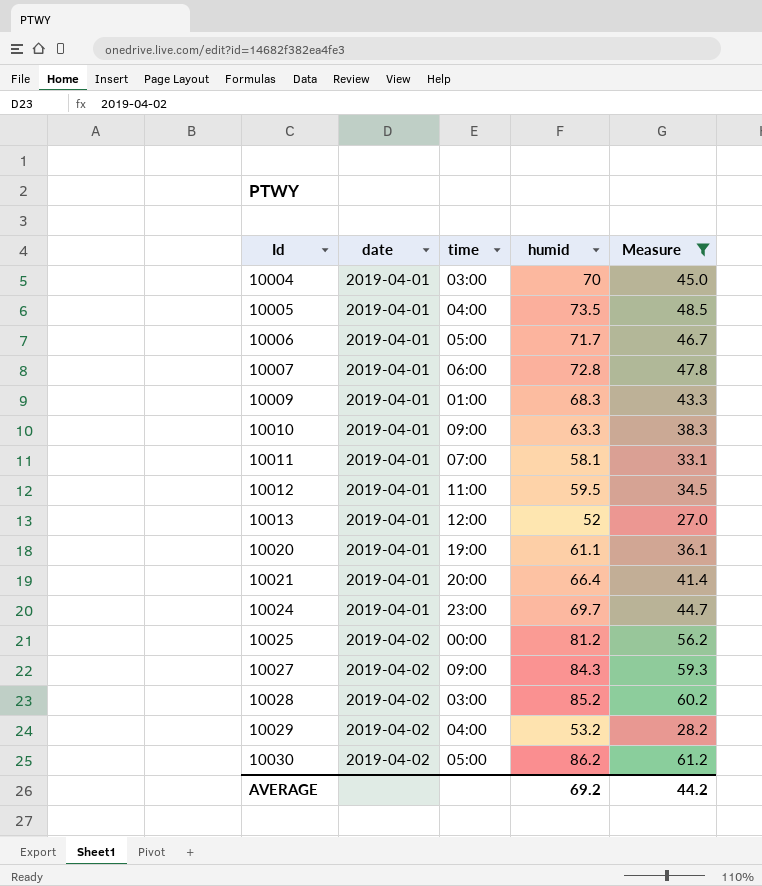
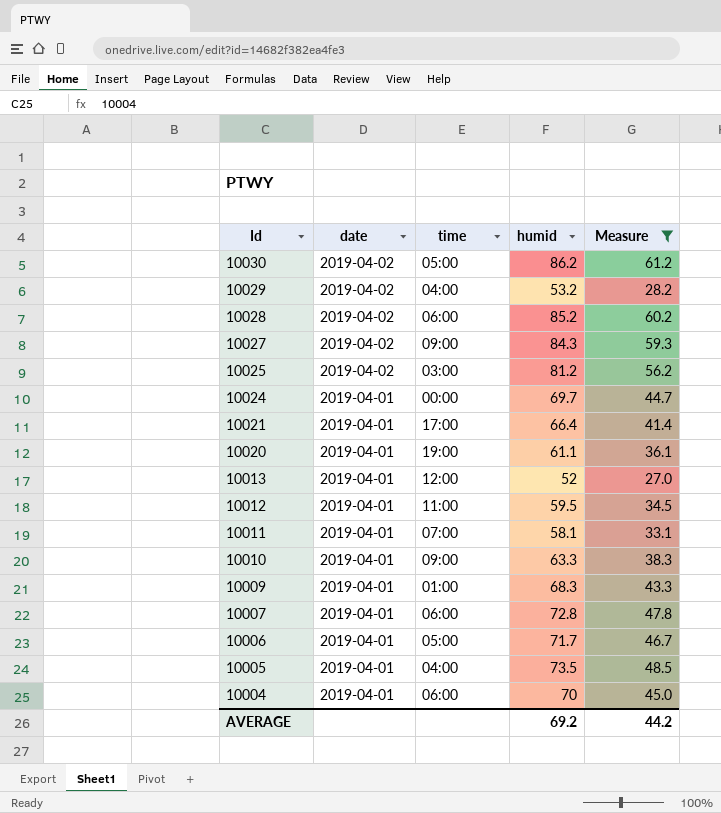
row order: Id ascending -> Id descending
10028 | time: 03:00 -> 06:00
10025 | time: 00:00 -> 03:00
10024 | time: 23:00 -> 00:00
10021 | time: 20:00 -> 17:00
10004 | time: 03:00 -> 06:00

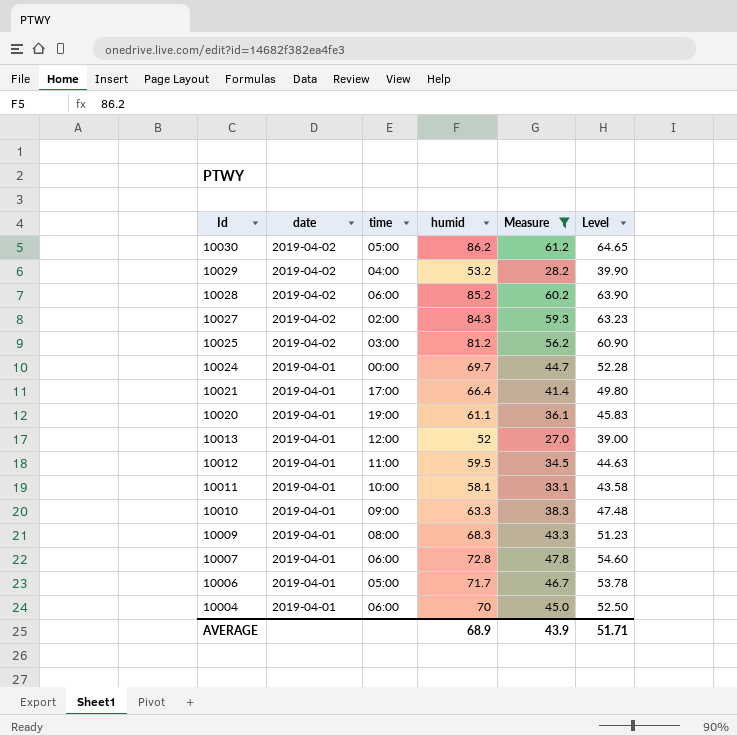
column Level | formula: none -> [humid] * 0.75
row 10005: 2019-04-01 | 04:00 | 73.5 | 48.5 -> none
10027 | time: 09:00 -> 02:00
10011 | time: 07:00 -> 10:00
10009 | time: 01:00 -> 08:00
AVERAGE | humid: 69.2 -> 68.9
AVERAGE | Measure: 44.2 -> 43.9

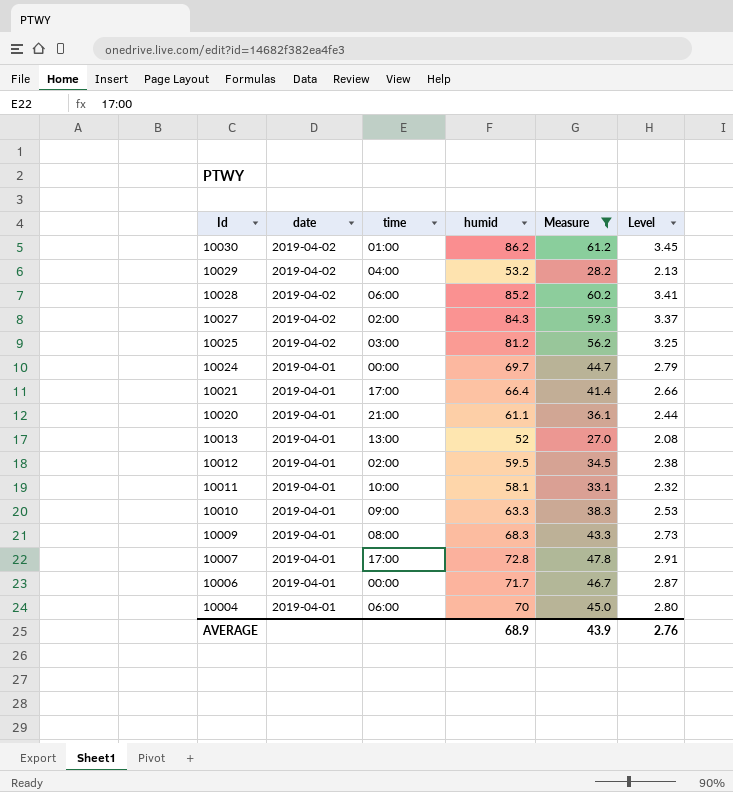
column Level | formula: [humid] * 0.75 -> [humid] * 0.04
10030 | time: 05:00 -> 01:00
10020 | time: 19:00 -> 21:00
10013 | time: 12:00 -> 13:00
10012 | time: 11:00 -> 02:00
10007 | time: 06:00 -> 17:00
10006 | time: 05:00 -> 00:00
AVERAGE | Level: 51.71 -> 2.76

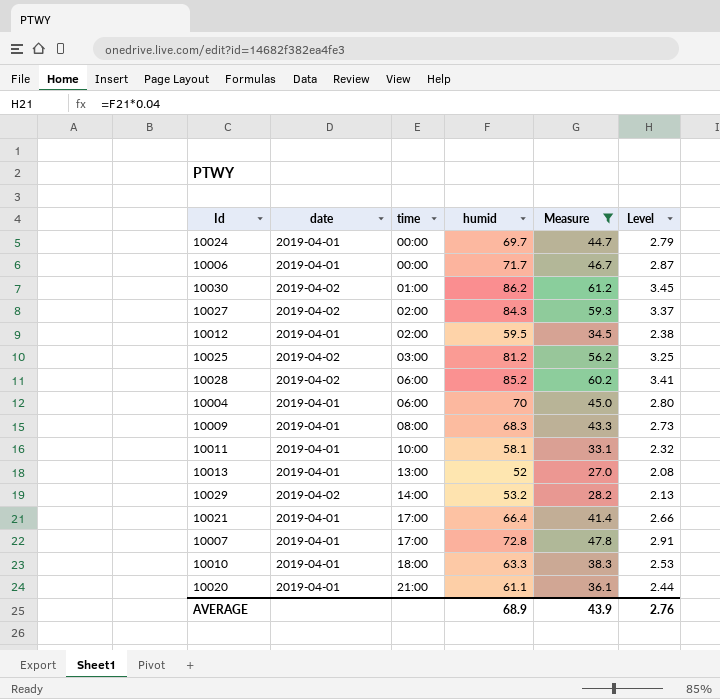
row order: Id descending -> time ascending
10029 | time: 04:00 -> 14:00
10010 | time: 09:00 -> 18:00

